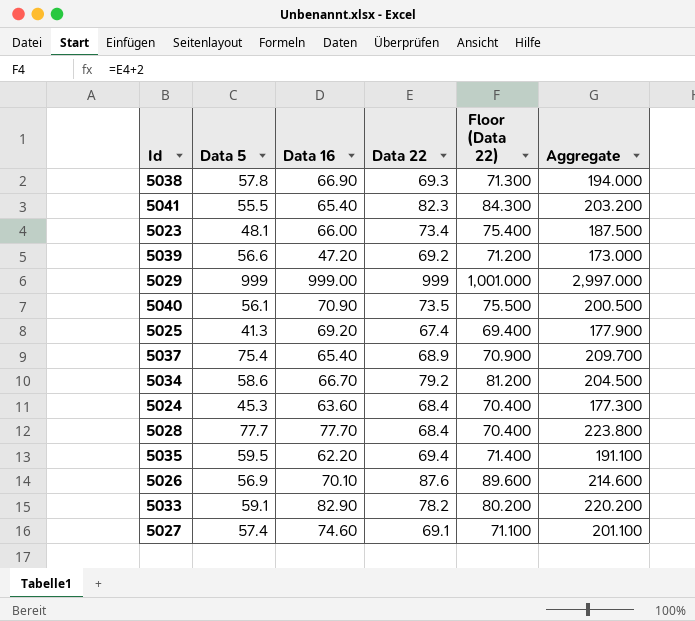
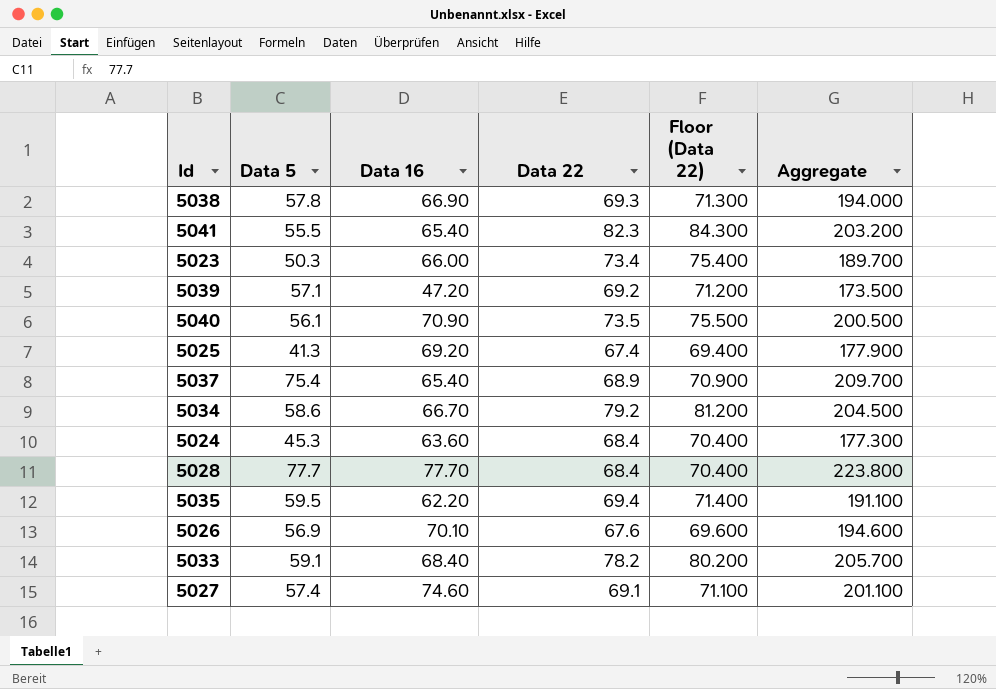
row 5029: 999 | 999.00 | 999 | 1,001.000 | 2,997.000 -> none
5023 | Data 5: 48.1 -> 50.3
5023 | Aggregate: 187.500 -> 189.700
5039 | Data 5: 56.6 -> 57.1
5039 | Aggregate: 173.000 -> 173.500
5026 | Data 22: 87.6 -> 67.6
5026 | Floor (Data 22): 89.600 -> 69.600
5026 | Aggregate: 214.600 -> 194.600
5033 | Data 16: 82.90 -> 68.40
5033 | Aggregate: 220.200 -> 205.700

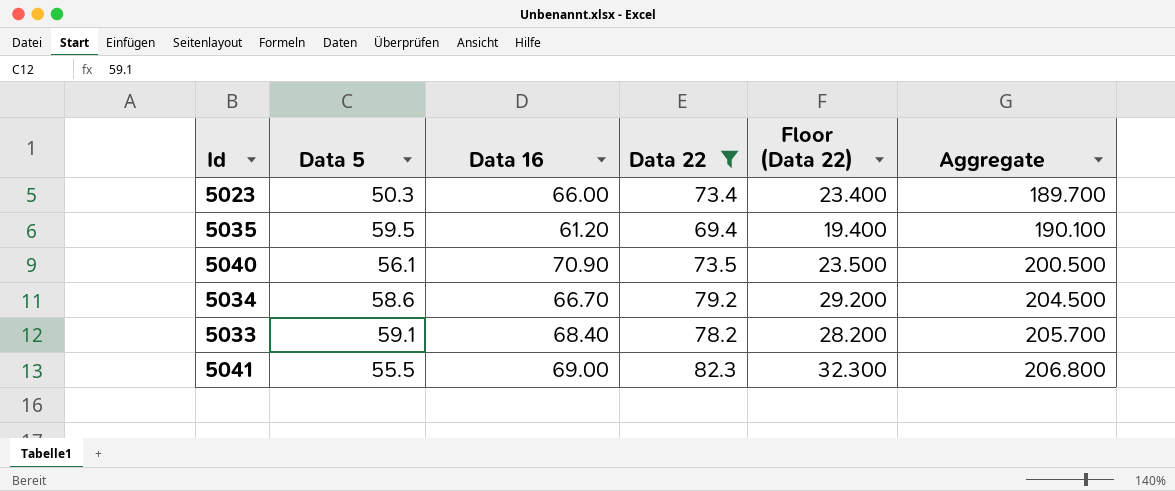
filter: none -> Data 22 >= 69.4
row order: none -> Aggregate ascending
column Floor (Data 22) | formula: [Data 22] + 2 -> [Data 22] - 50
5035 | Data 16: 62.20 -> 61.20
5035 | Aggregate: 191.100 -> 190.100
5041 | Data 16: 65.40 -> 69.00
5041 | Aggregate: 203.200 -> 206.800

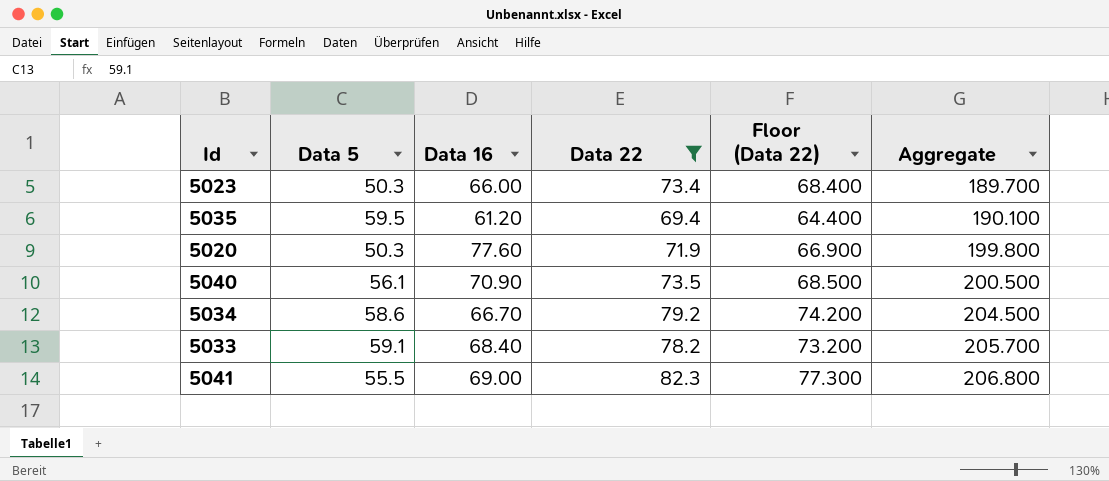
column Floor (Data 22) | formula: [Data 22] - 50 -> [Data 22] - 5
row 5020: none -> 50.3 | 77.60 | 71.9 | 66.900 | 199.800

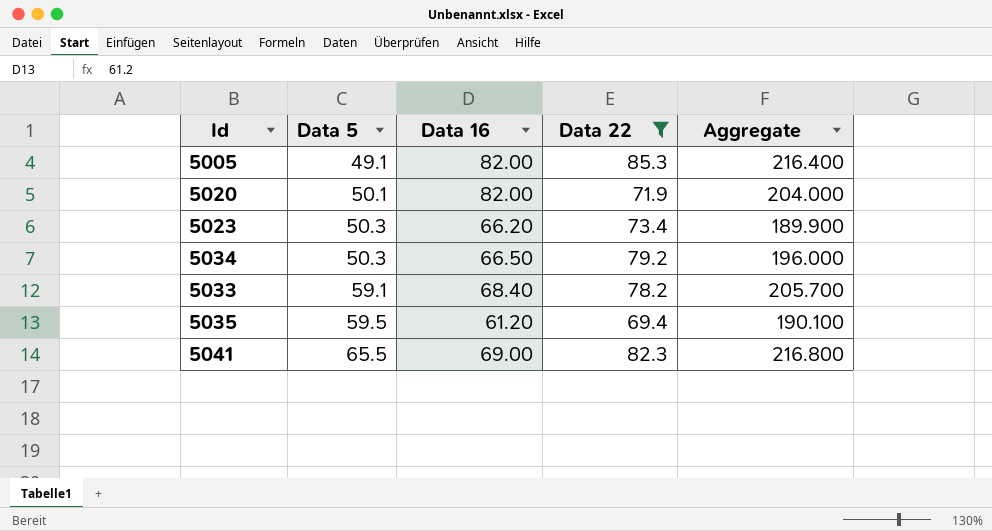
row order: Aggregate ascending -> Data 5 ascending
column Floor (Data 22) | formula: [Data 22] - 5 -> none
row 5040: 56.1 | 70.90 | 73.5 | 68.500 | 200.500 -> none
row 5005: none -> 49.1 | 82.00 | 85.3 | 216.400
5020 | Data 5: 50.3 -> 50.1
5020 | Data 16: 77.60 -> 82.00
5020 | Aggregate: 199.800 -> 204.000
5023 | Data 16: 66.00 -> 66.20
5023 | Aggregate: 189.700 -> 189.900
5034 | Data 5: 58.6 -> 50.3
5034 | Data 16: 66.70 -> 66.50
5034 | Aggregate: 204.500 -> 196.000
5041 | Data 5: 55.5 -> 65.5
5041 | Aggregate: 206.800 -> 216.800

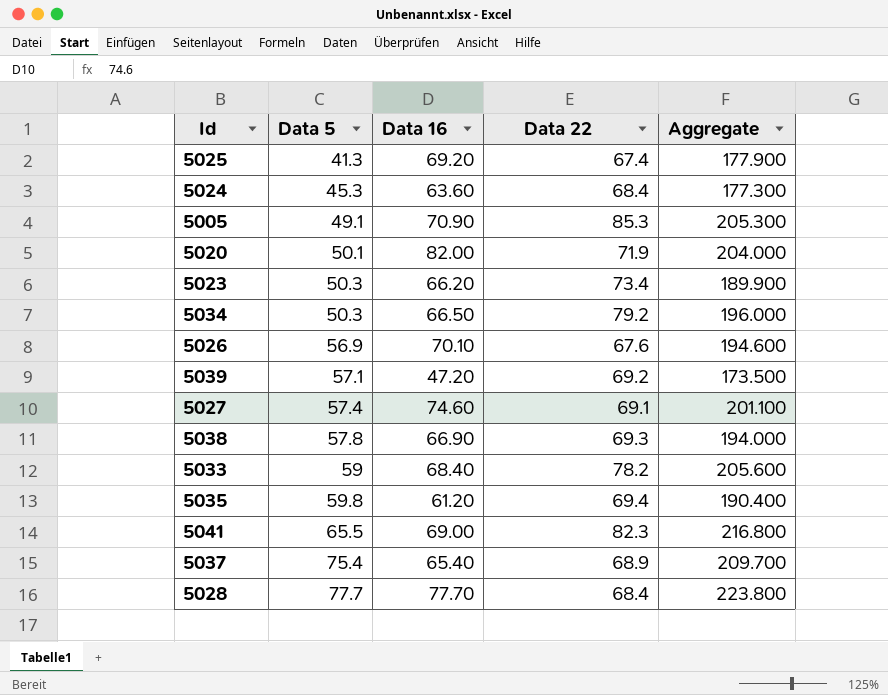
filter: Data 22 >= 69.4 -> none
5005 | Data 16: 82.00 -> 70.90
5005 | Aggregate: 216.400 -> 205.300
5033 | Data 5: 59.1 -> 59
5033 | Aggregate: 205.700 -> 205.600
5035 | Data 5: 59.5 -> 59.8
5035 | Aggregate: 190.100 -> 190.400

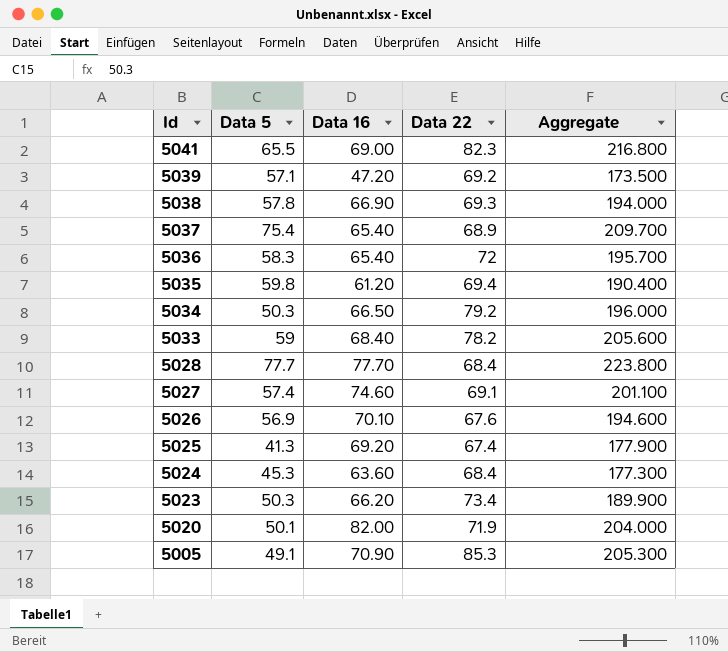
row order: Data 5 ascending -> Id descending
row 5036: none -> 58.3 | 65.40 | 72 | 195.700

